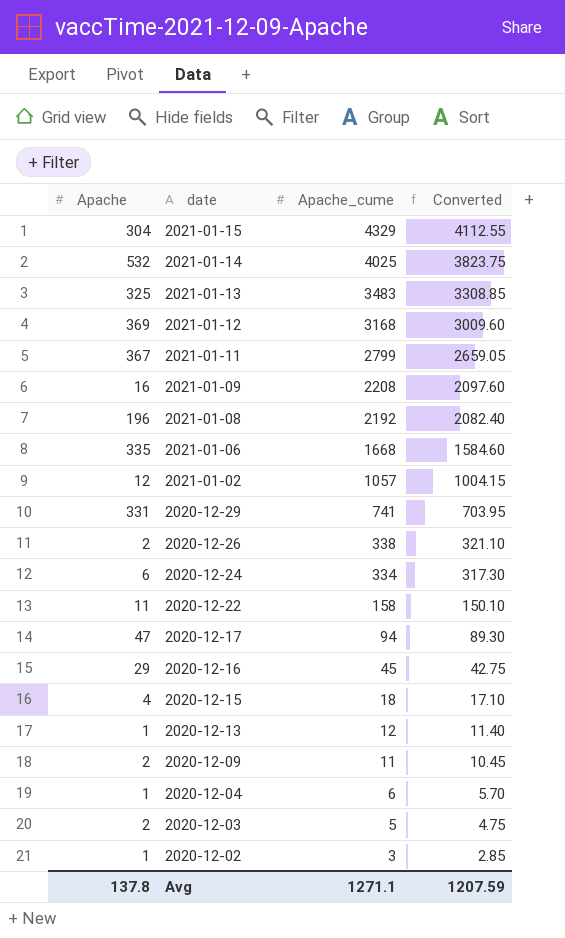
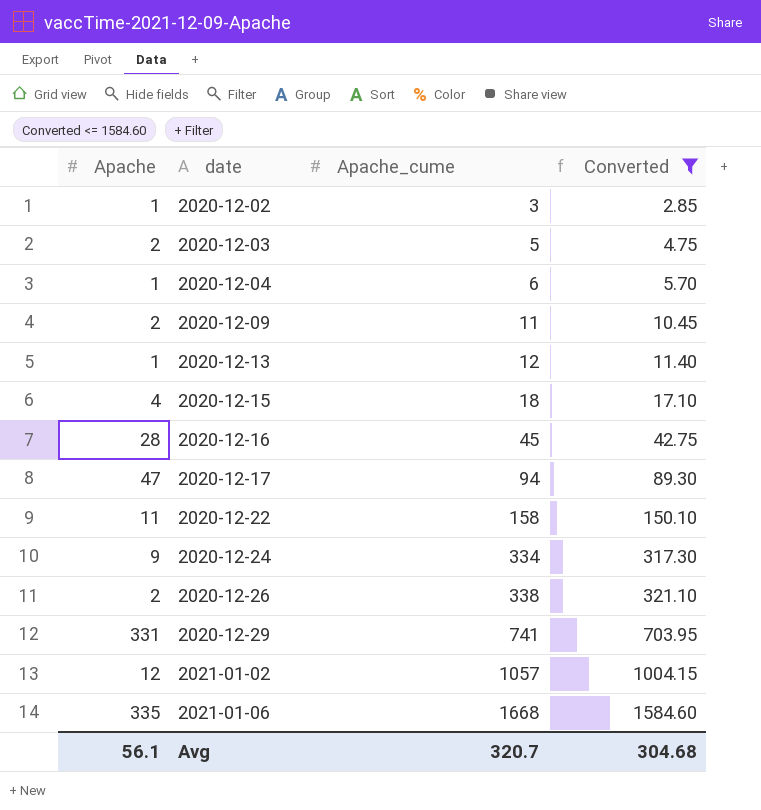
filter: none -> Converted <= 1584.60
row order: date descending -> date ascending
2020-12-16 | Apache: 29 -> 28
2020-12-24 | Apache: 6 -> 9
Avg | Apache: 137.8 -> 56.1
Avg | Apache_cume: 1271.1 -> 320.7
Avg | Converted: 1207.59 -> 304.68

